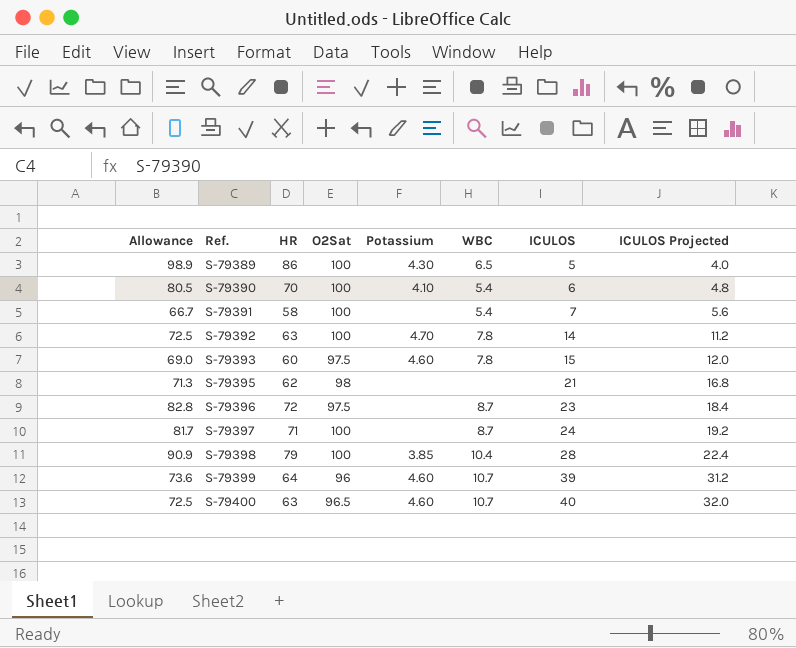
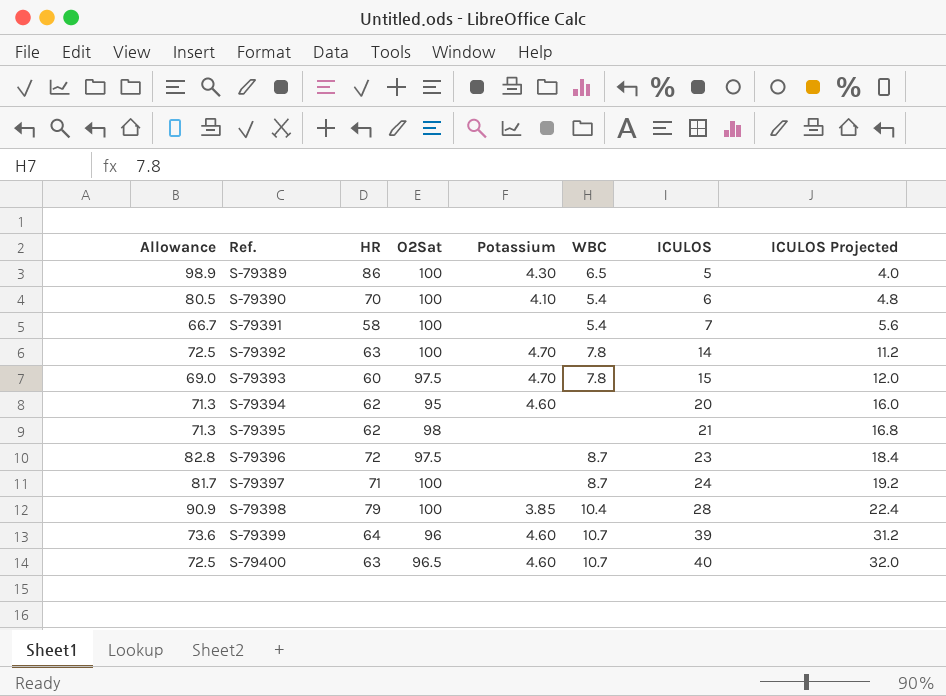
S-79393 | Potassium: 4.60 -> 4.70
row S-79394: none -> 71.3 | 62 | 95 | 4.60 | none | 20 | 16.0

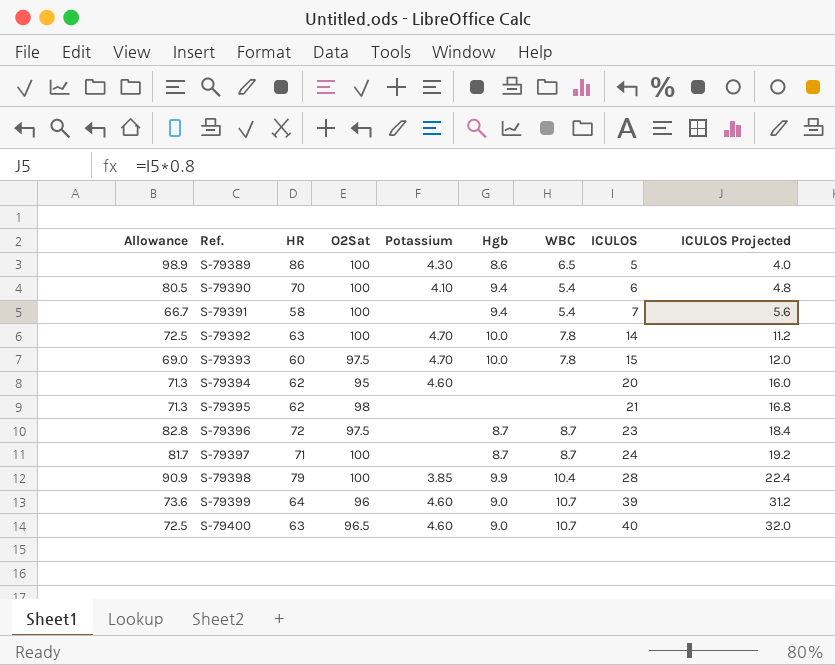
column Hgb | position: none -> 6

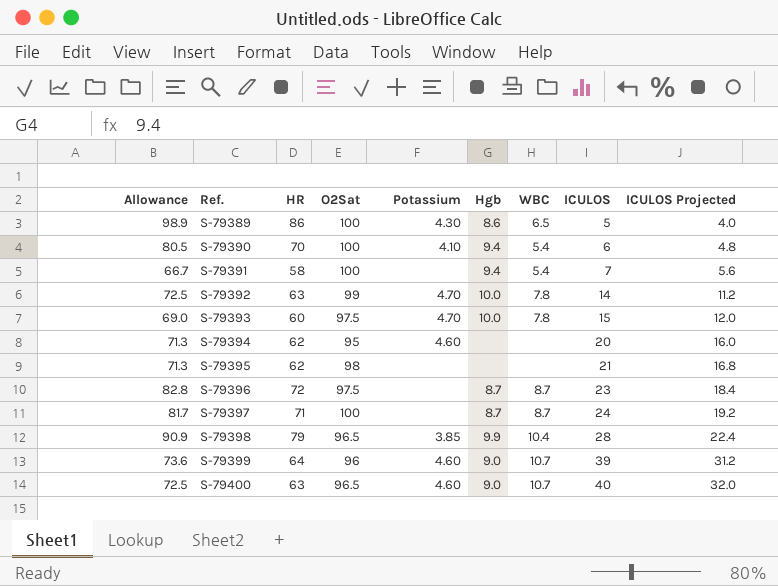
S-79392 | O2Sat: 100 -> 99
S-79398 | O2Sat: 100 -> 96.5

